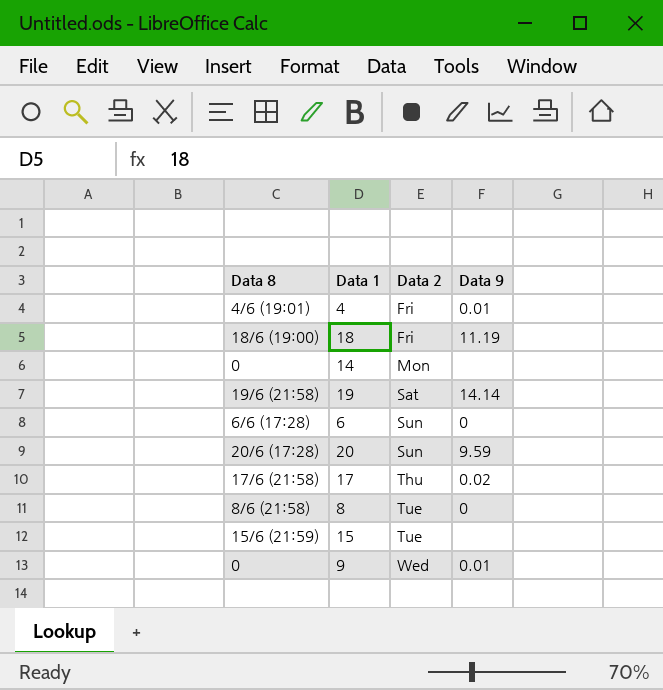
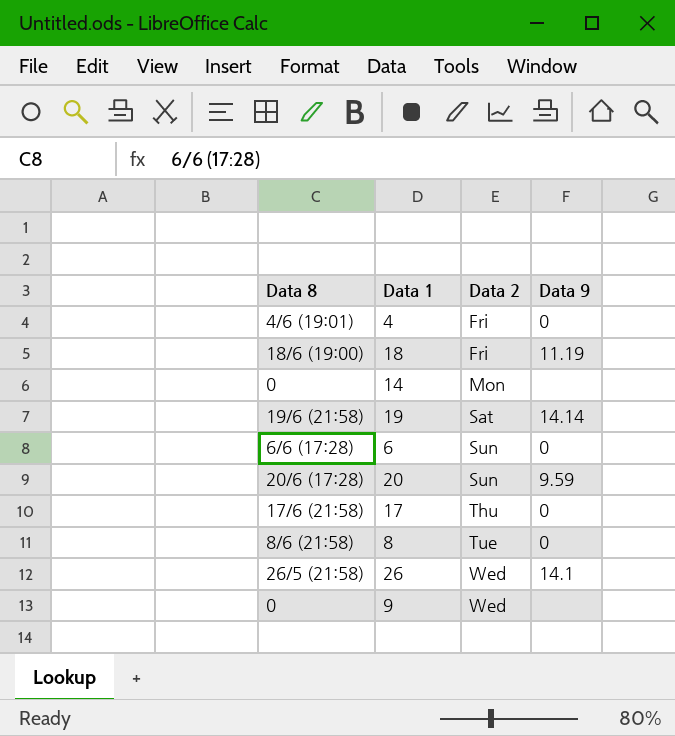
row 15: 15/6 (21:59) | Tue | none -> none
4 | Data 9: 0.01 -> 0
17 | Data 9: 0.02 -> 0
row 26: none -> 26/5 (21:58) | Wed | 14.1
9 | Data 9: 0.01 -> none

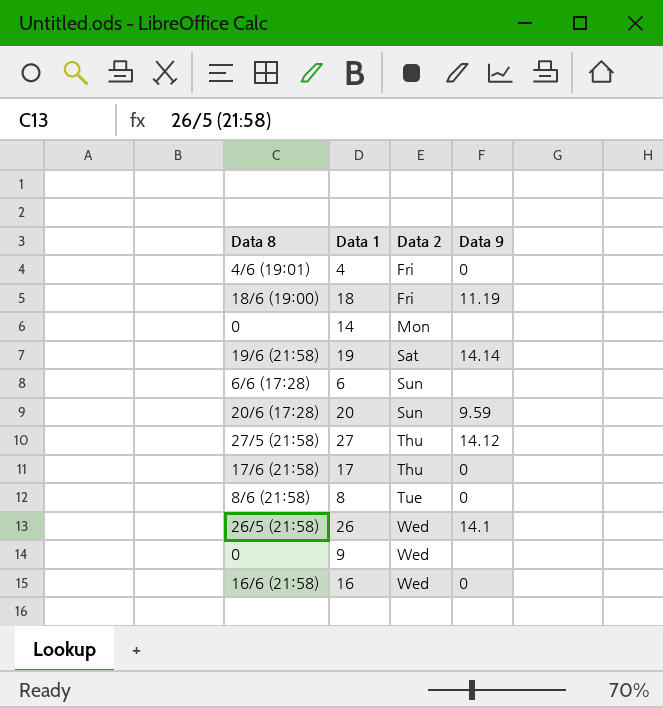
6 | Data 9: 0 -> none
row 27: none -> 27/5 (21:58) | Thu | 14.12
row 16: none -> 16/6 (21:58) | Wed | 0

